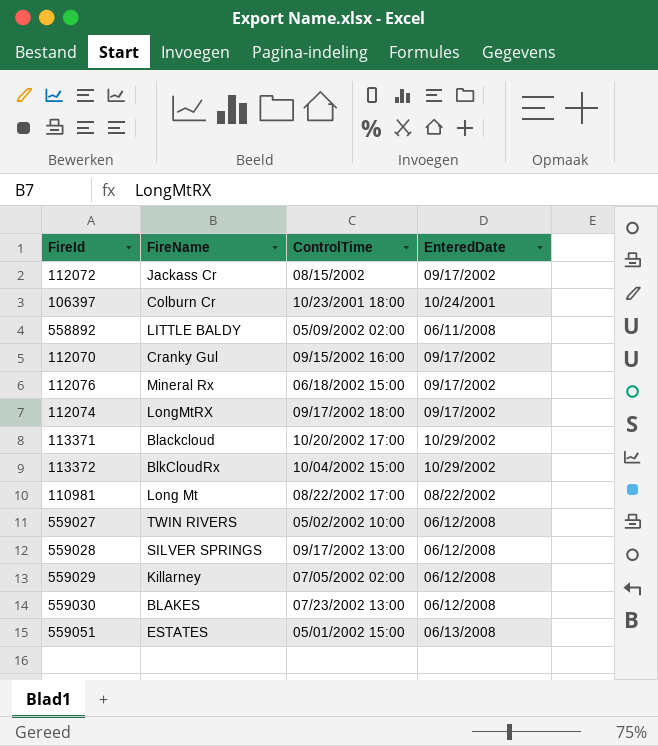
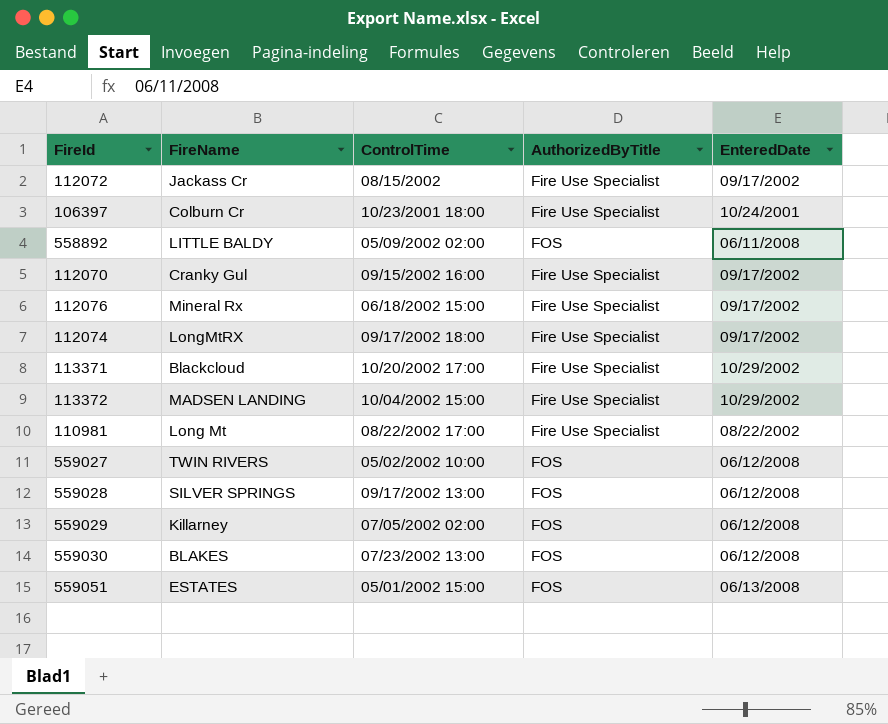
column AuthorizedByTitle | position: none -> 4
113372 | FireName: BlkCloudRx -> MADSEN LANDING

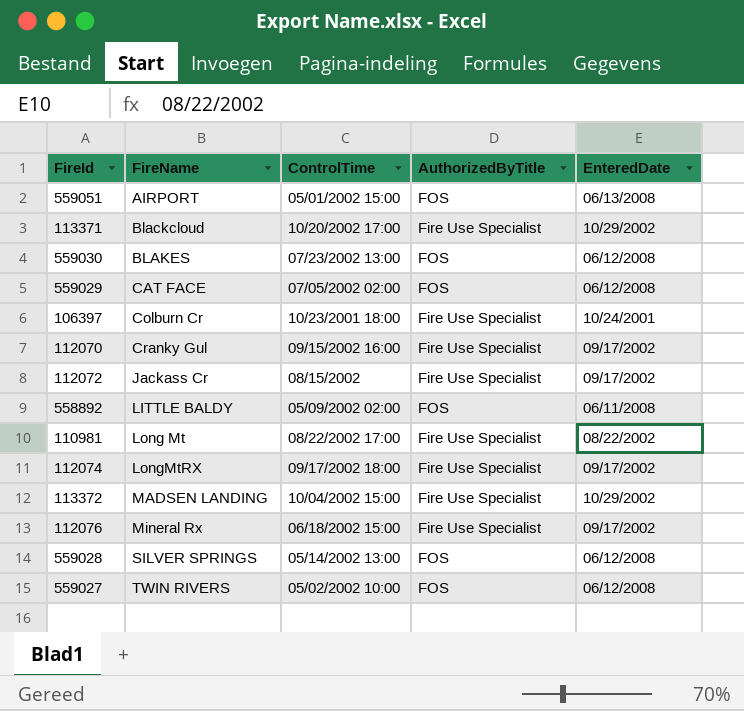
row order: none -> FireName ascending
559051 | FireName: ESTATES -> AIRPORT
559029 | FireName: Killarney -> CAT FACE
559028 | ControlTime: 09/17/2002 13:00 -> 05/14/2002 13:00

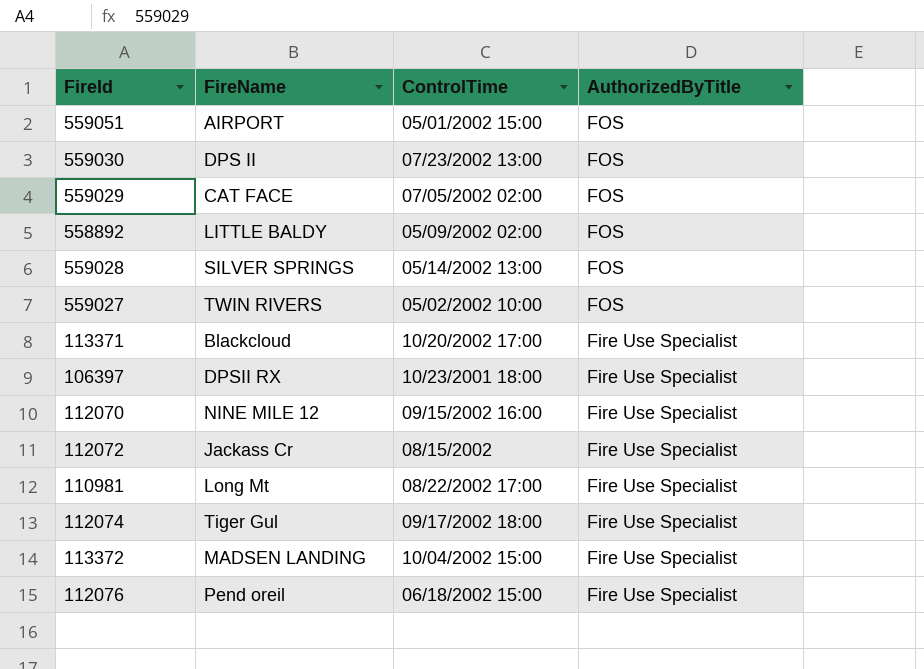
row order: FireName ascending -> AuthorizedByTitle descending
column EnteredDate | position: 5 -> none
559030 | FireName: BLAKES -> DPS II
106397 | FireName: Colburn Cr -> DPSII RX
112070 | FireName: Cranky Gul -> NINE MILE 12
112074 | FireName: LongMtRX -> Tiger Gul
112076 | FireName: Mineral Rx -> Pend oreil

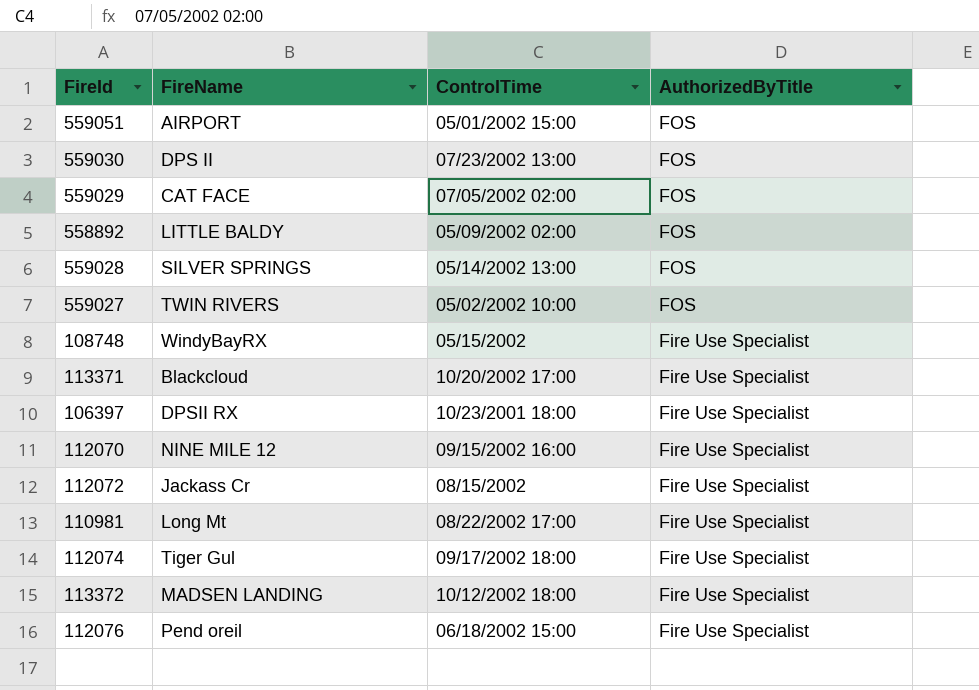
row 108748: none -> WindyBayRX | 05/15/2002 | Fire Use Specialist
113372 | ControlTime: 10/04/2002 15:00 -> 10/12/2002 18:00

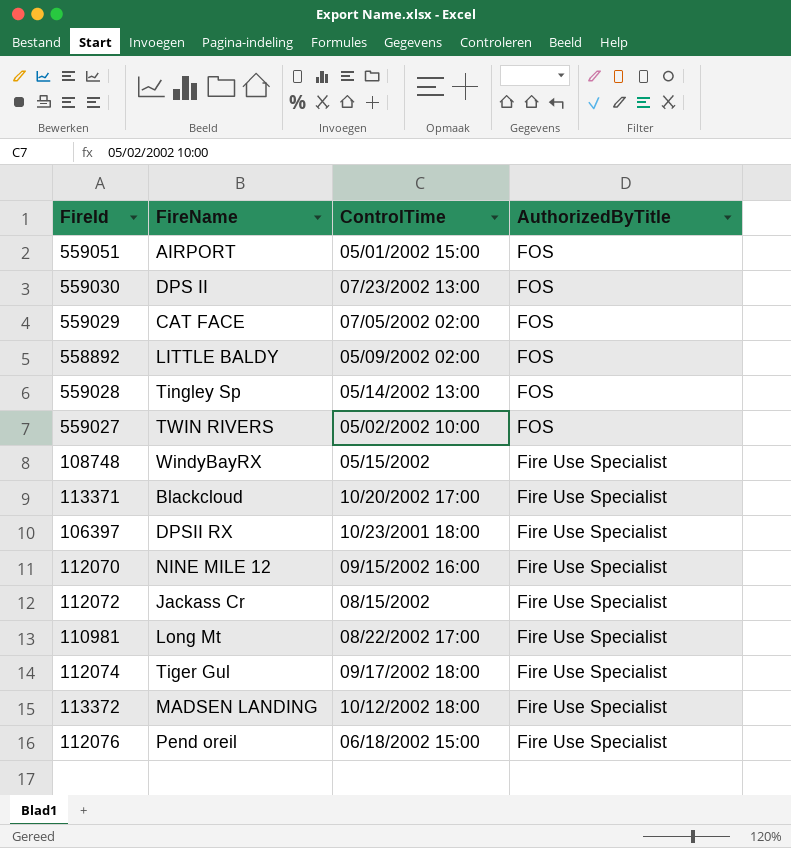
559028 | FireName: SILVER SPRINGS -> Tingley Sp

